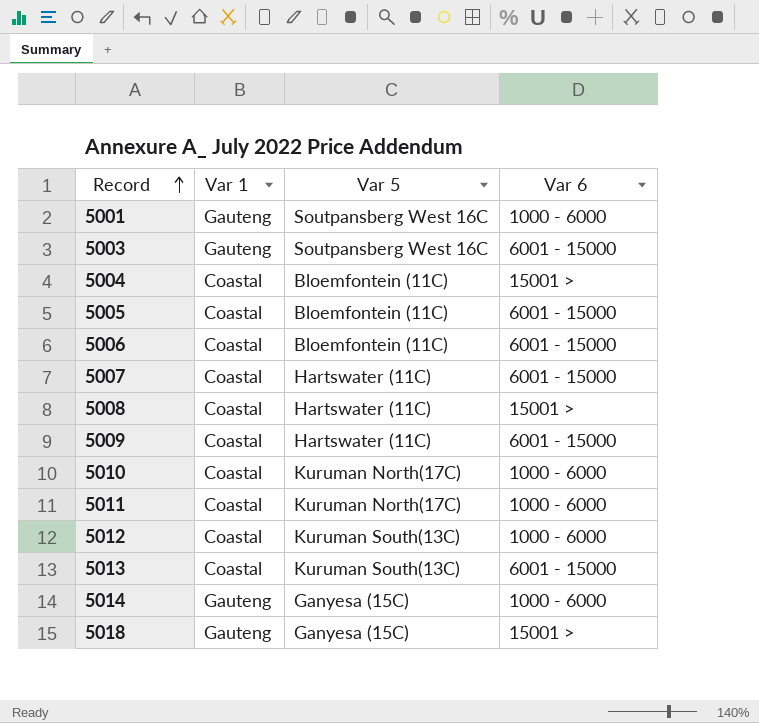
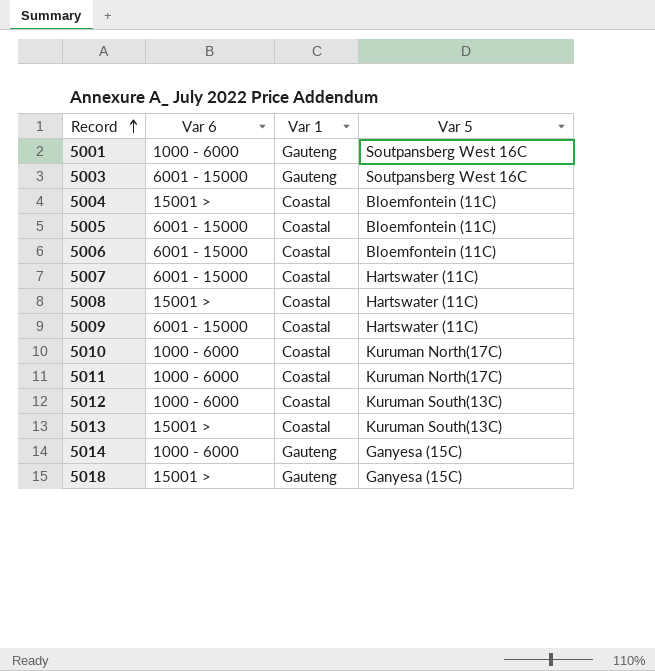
column Var 6 | position: 4 -> 2
5013 | Var 6: 6001 - 15000 -> 15001 >

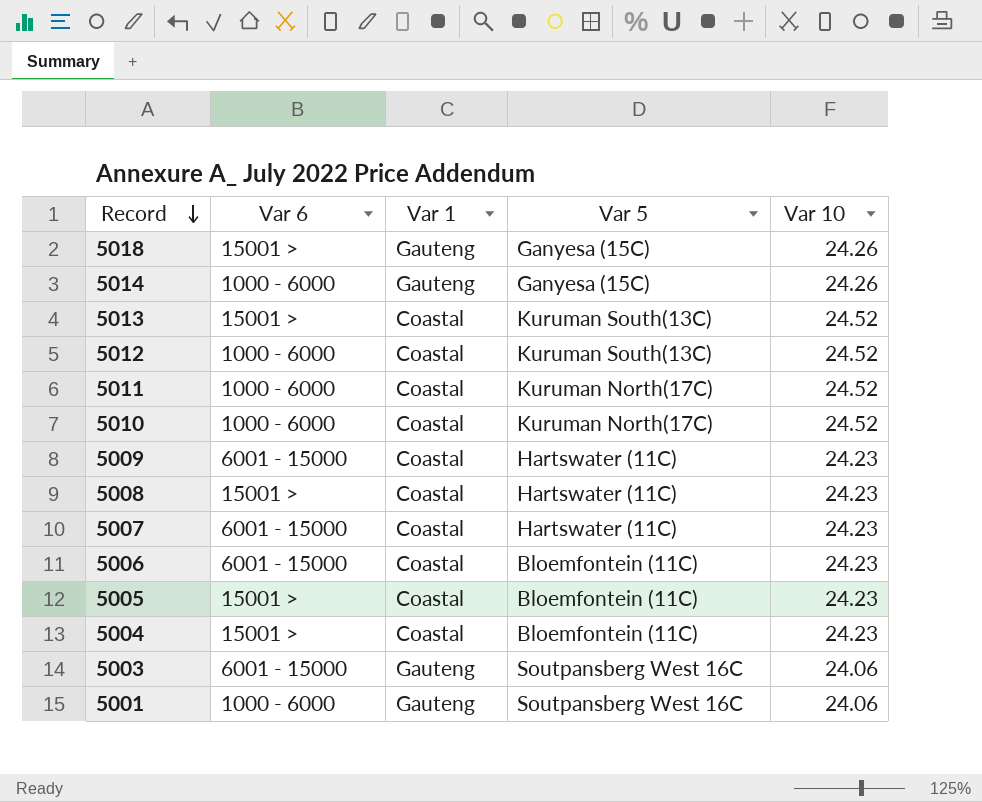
row order: Record ascending -> Record descending
column Var 10 | position: none -> 5
5005 | Var 6: 6001 - 15000 -> 15001 >

